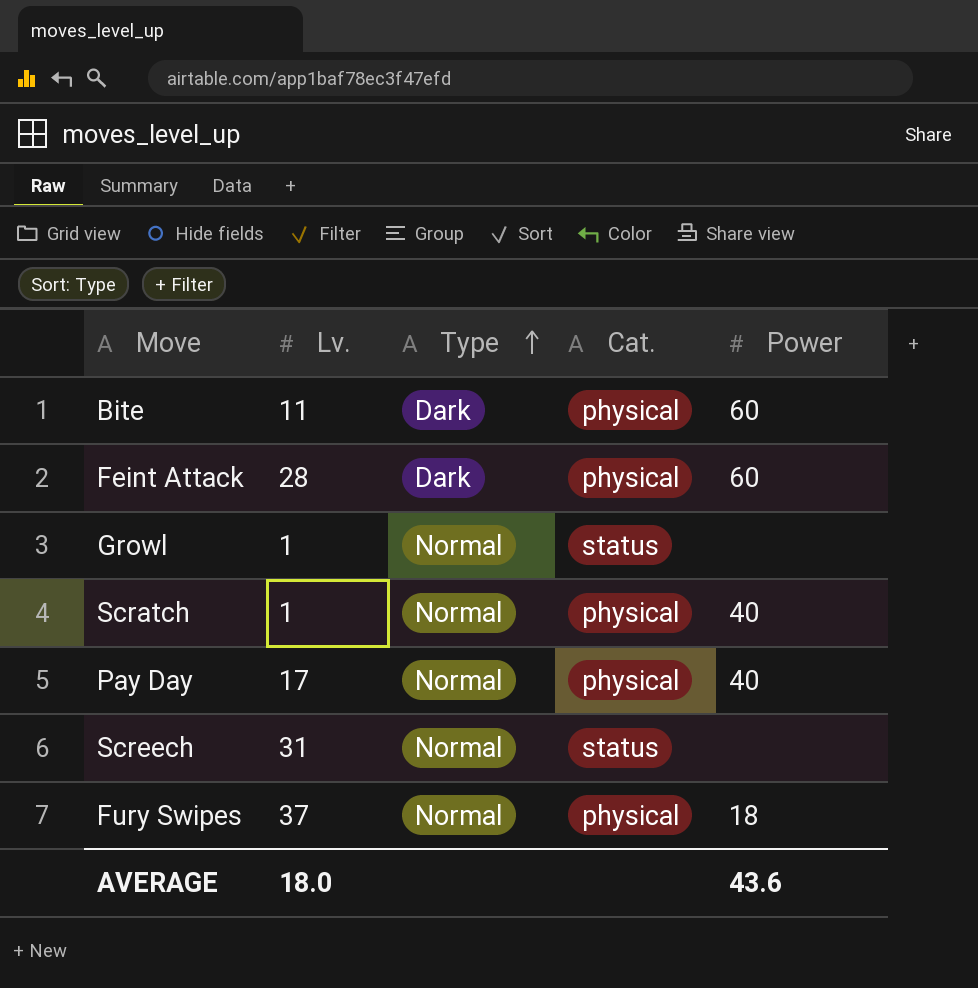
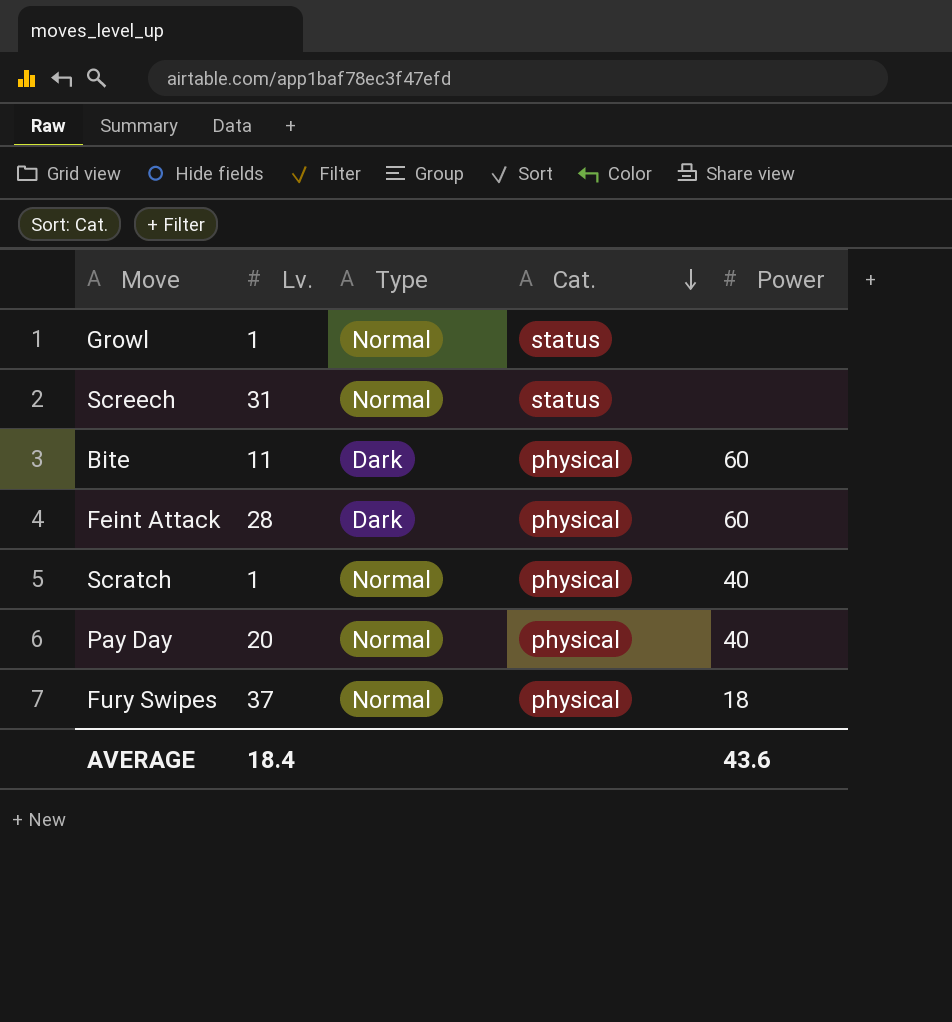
row order: Type ascending -> Cat. descending
Pay Day | Lv.: 17 -> 20
AVERAGE | Lv.: 18.0 -> 18.4

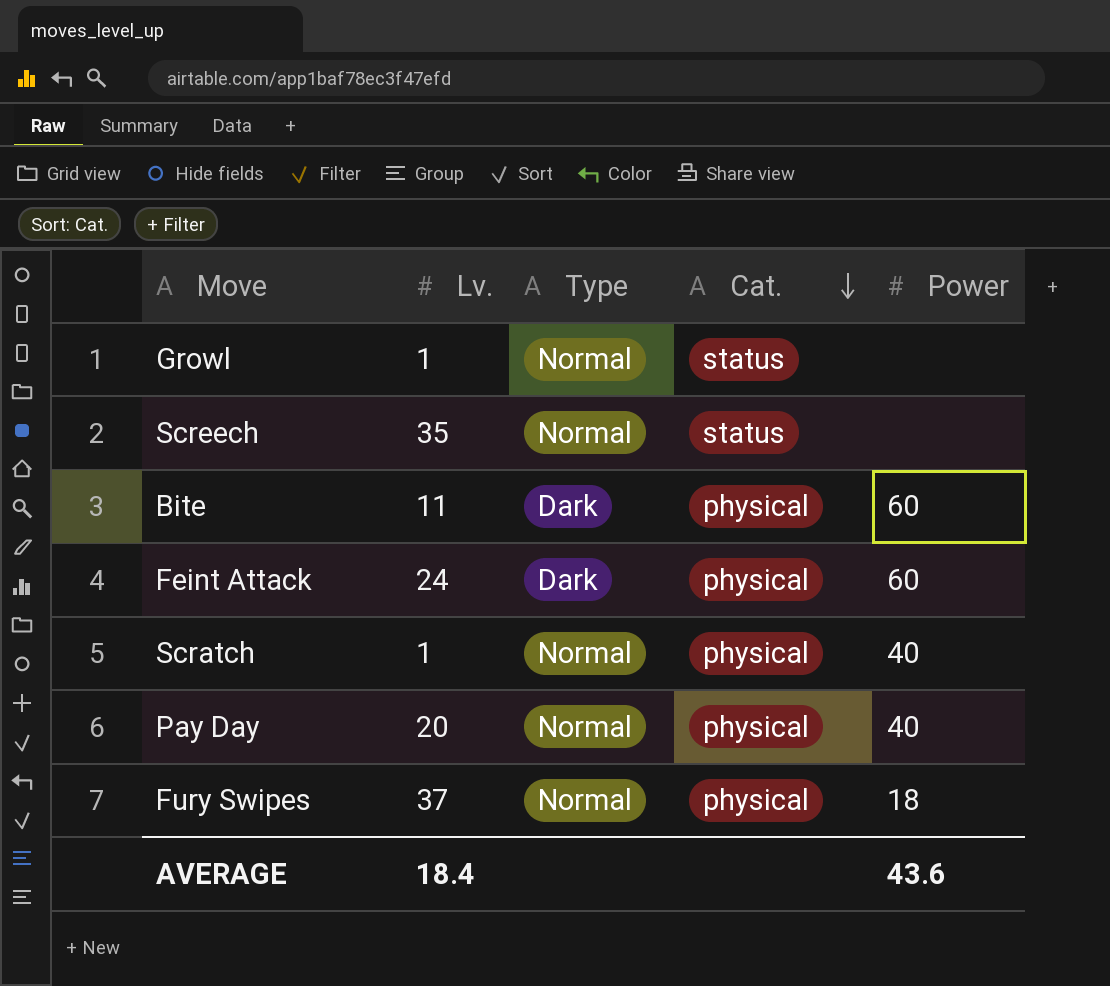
Screech | Lv.: 31 -> 35
Feint Attack | Lv.: 28 -> 24

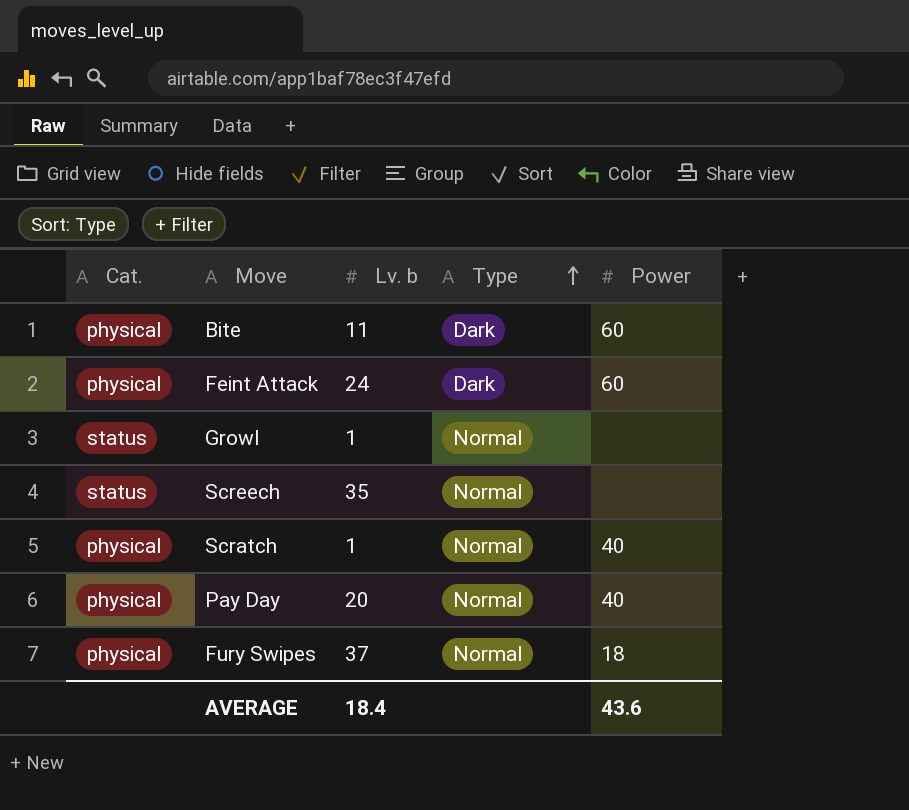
row order: Cat. descending -> Type ascending
column Cat. | position: 4 -> 1
column name: Lv. -> Lv. b

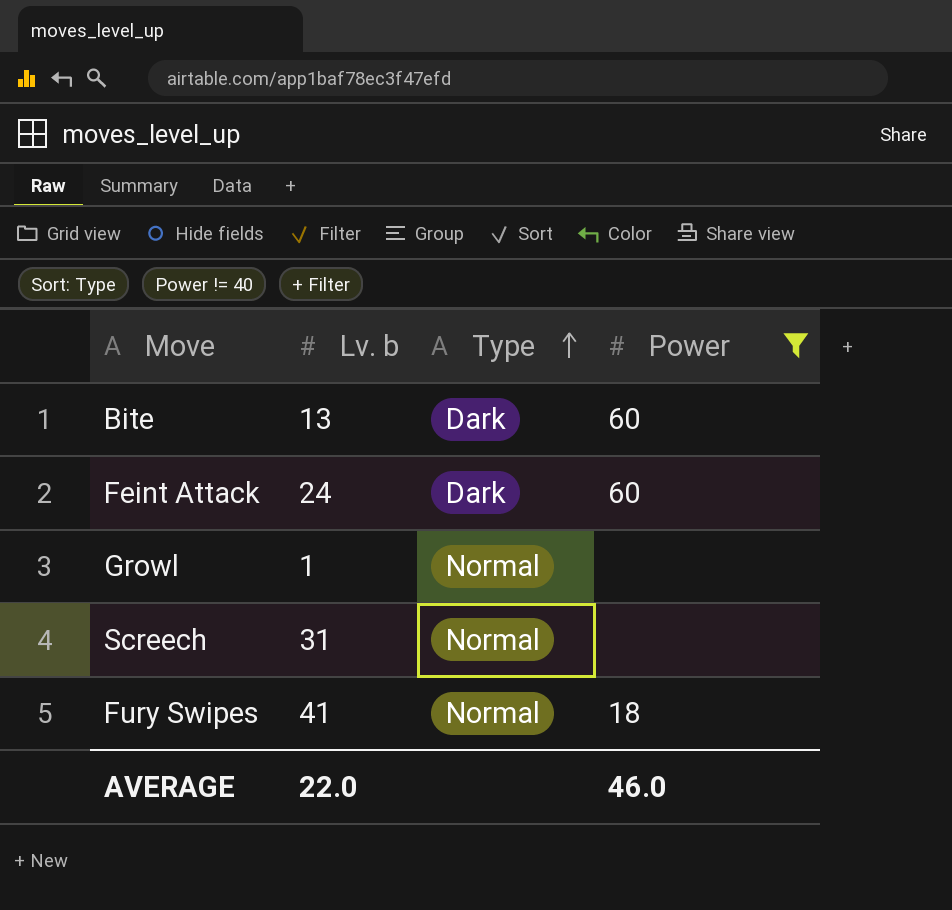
filter: none -> Power != 40
column Cat. | position: 1 -> none
Bite | Lv. b: 11 -> 13
Screech | Lv. b: 35 -> 31
Fury Swipes | Lv. b: 37 -> 41
AVERAGE | Lv. b: 18.4 -> 22.0
AVERAGE | Power: 43.6 -> 46.0

